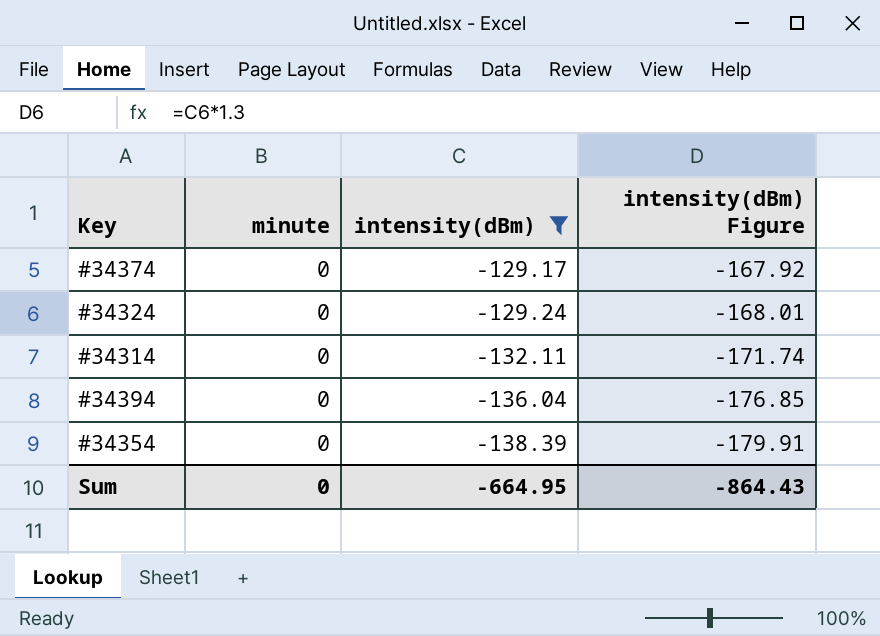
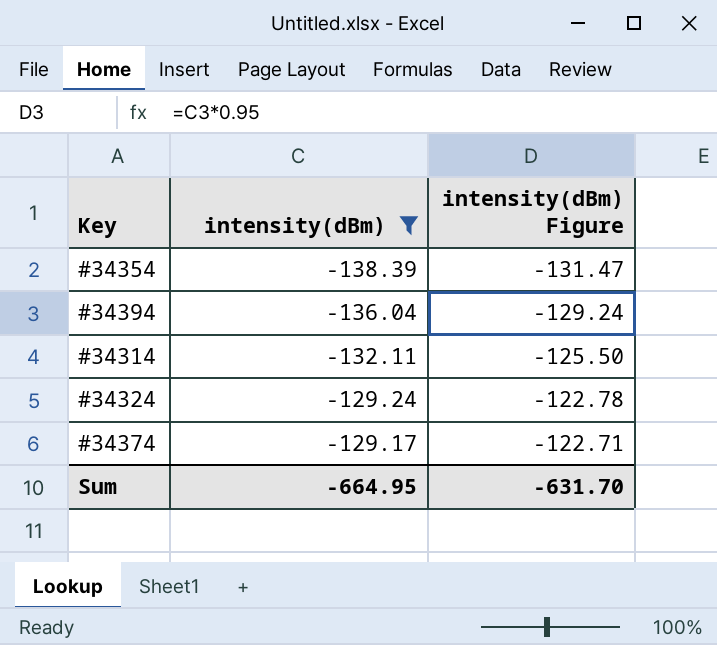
row order: intensity(dBm) descending -> intensity(dBm) ascending
column minute | position: 2 -> none
column intensity(dBm) Figure | formula: [intensity(dBm)] * 1.3 -> [intensity(dBm)] * 0.95
Sum | intensity(dBm) Figure: -864.43 -> -631.70

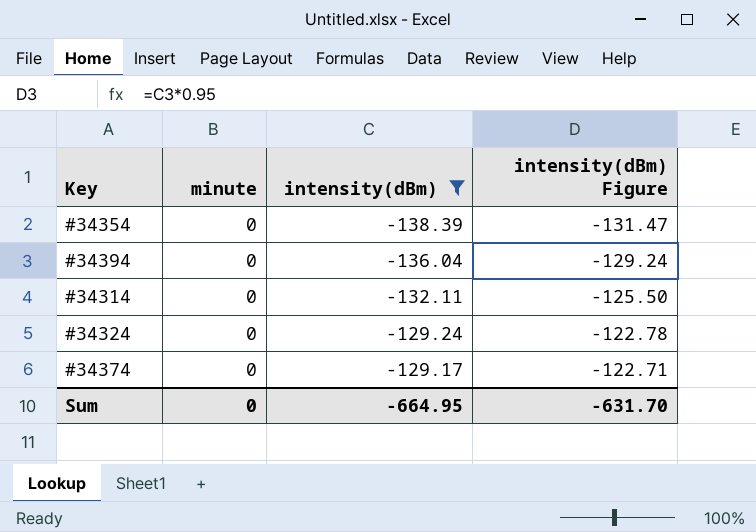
column minute | position: none -> 2

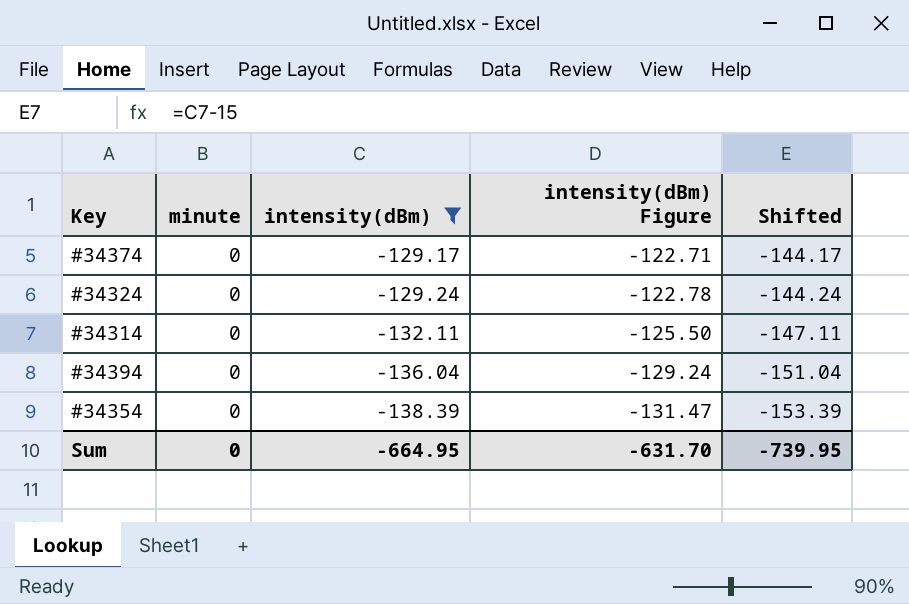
row order: intensity(dBm) ascending -> intensity(dBm) descending
column Shifted | formula: none -> [intensity(dBm)] - 15

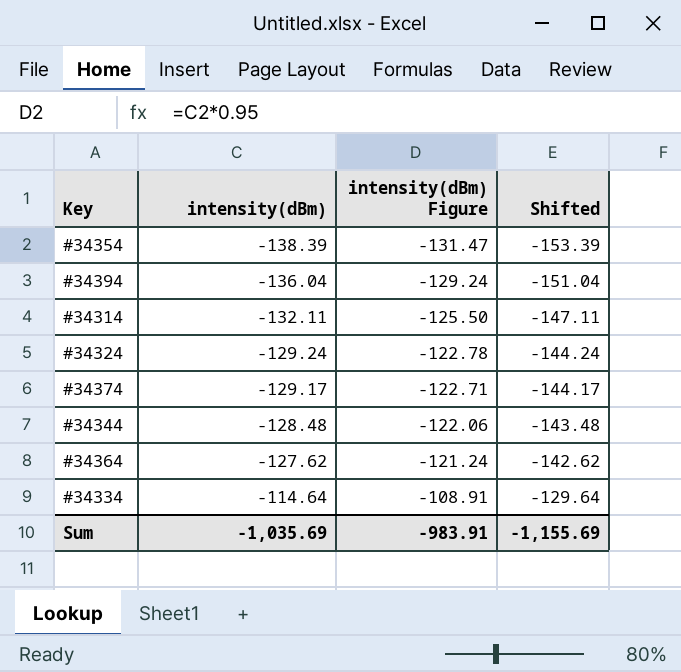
filter: intensity(dBm) <= -129.17 -> none
row order: intensity(dBm) descending -> intensity(dBm) ascending
column minute | position: 2 -> none
Sum | intensity(dBm): -664.95 -> -1,035.69
Sum | intensity(dBm) Figure: -631.70 -> -983.91
Sum | Shifted: -739.95 -> -1,155.69

